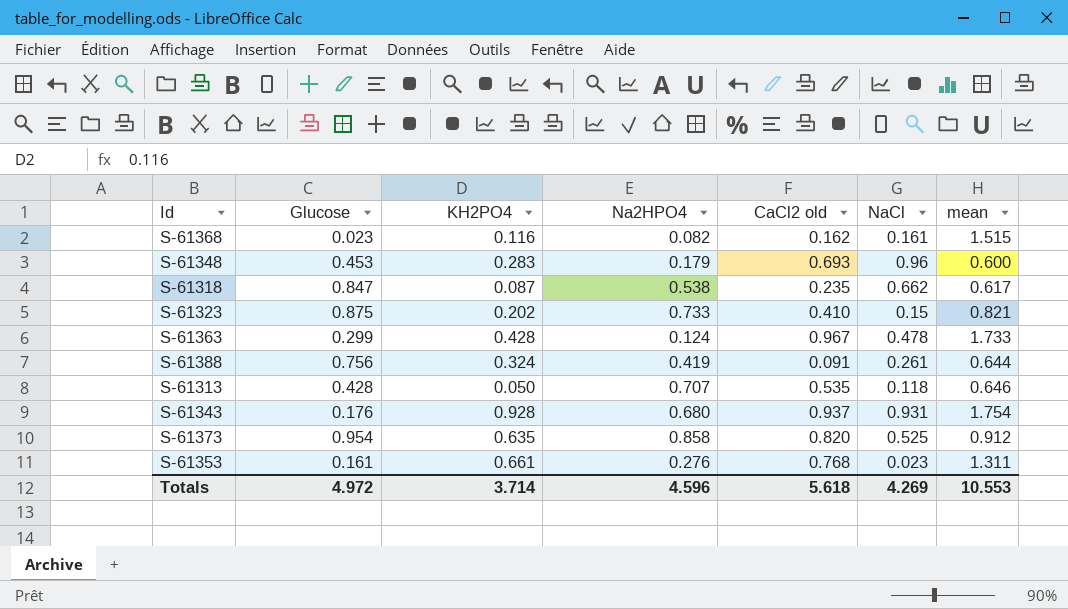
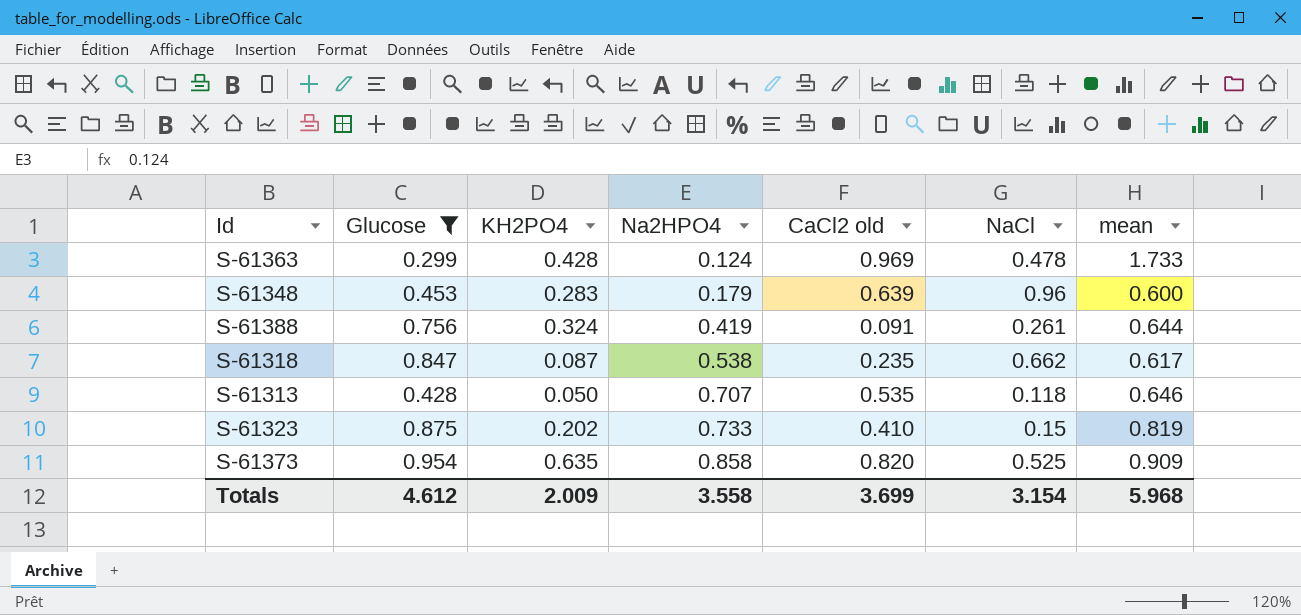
filter: none -> Glucose >= 0.299
row order: none -> Na2HPO4 ascending
S-61363 | CaCl2 old: 0.967 -> 0.969
S-61348 | CaCl2 old: 0.693 -> 0.639
S-61323 | mean: 0.821 -> 0.819
S-61373 | mean: 0.912 -> 0.909
Totals | Glucose: 4.972 -> 4.612
Totals | KH2PO4: 3.714 -> 2.009
Totals | Na2HPO4: 4.596 -> 3.558
Totals | CaCl2 old: 5.618 -> 3.699
Totals | NaCl: 4.269 -> 3.154
Totals | mean: 10.553 -> 5.968

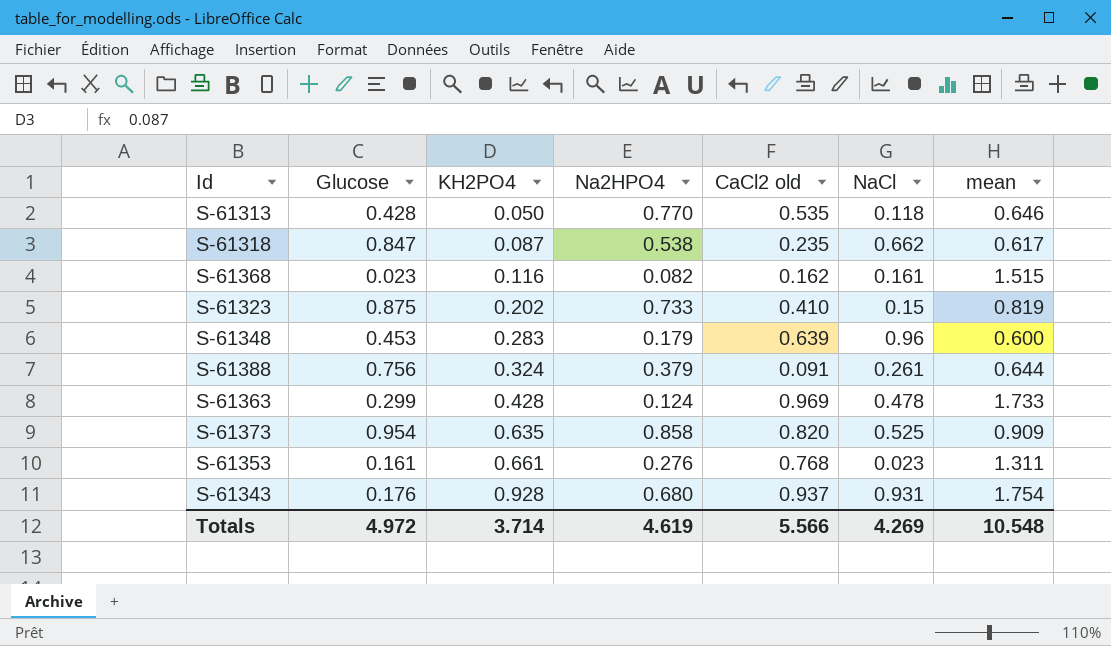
filter: Glucose >= 0.299 -> none
row order: Na2HPO4 ascending -> KH2PO4 ascending
S-61313 | Na2HPO4: 0.707 -> 0.770
S-61388 | Na2HPO4: 0.419 -> 0.379
Totals | Glucose: 4.612 -> 4.972
Totals | KH2PO4: 2.009 -> 3.714
Totals | Na2HPO4: 3.558 -> 4.619
Totals | CaCl2 old: 3.699 -> 5.566
Totals | NaCl: 3.154 -> 4.269
Totals | mean: 5.968 -> 10.548

